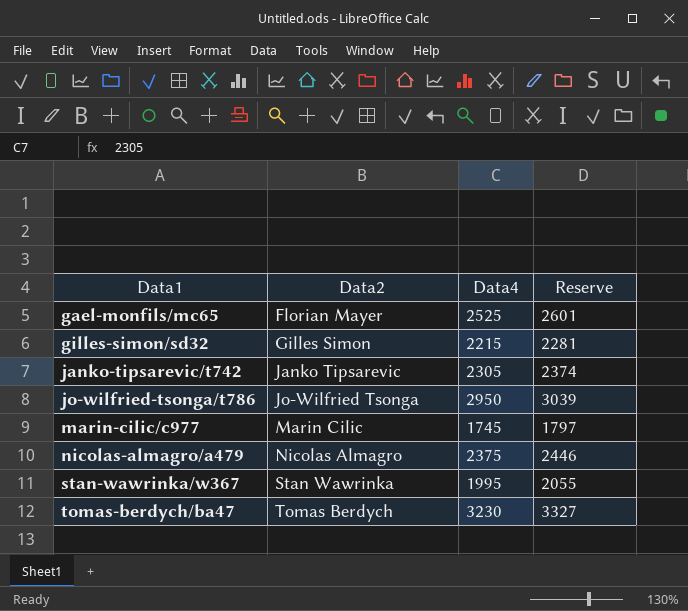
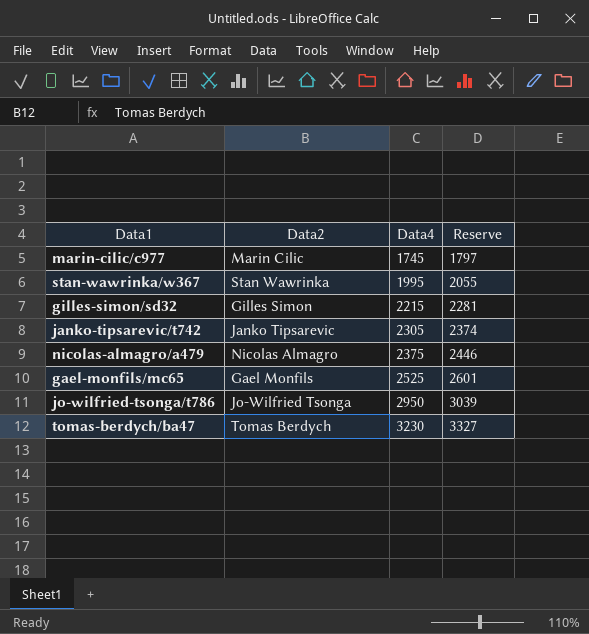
row order: Data1 ascending -> Data4 ascending
gael-monfils/mc65 | Data2: Florian Mayer -> Gael Monfils

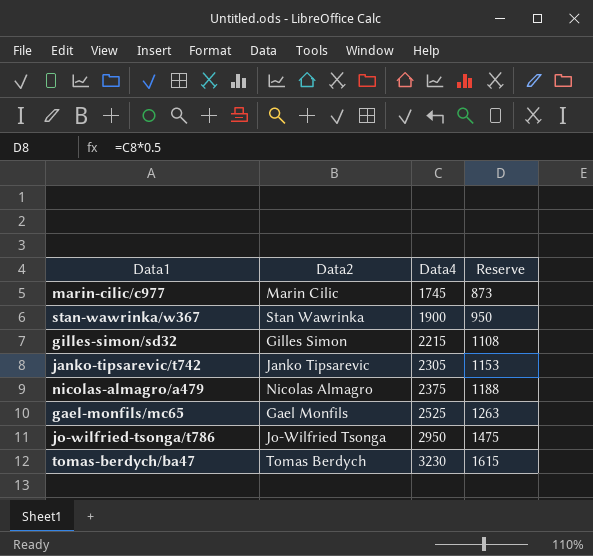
column Reserve | formula: [Data4] * 1.03 -> [Data4] * 0.5
stan-wawrinka/w367 | Data4: 1995 -> 1900

